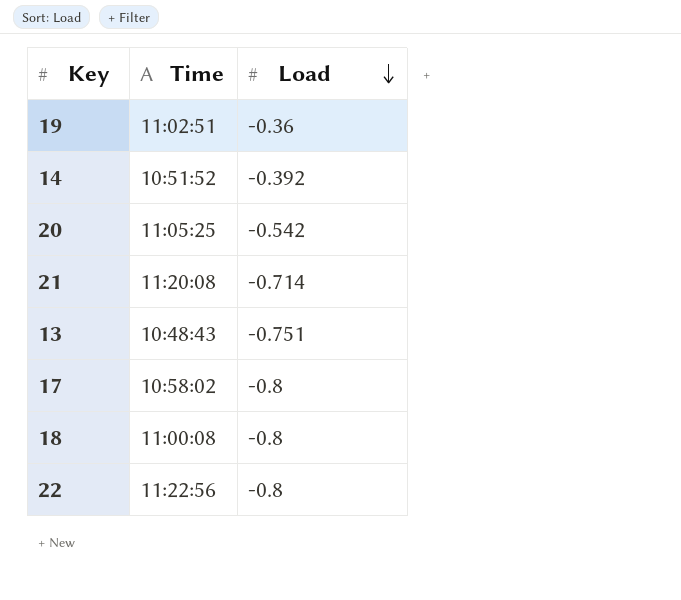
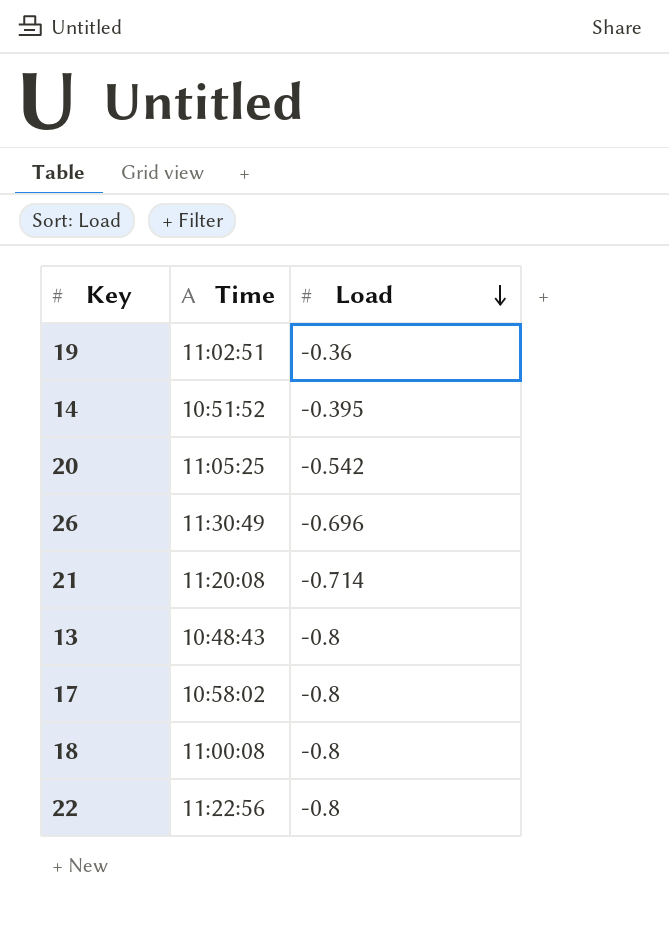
14 | Load: -0.392 -> -0.395
row 26: none -> 11:30:49 | -0.696
13 | Load: -0.751 -> -0.8

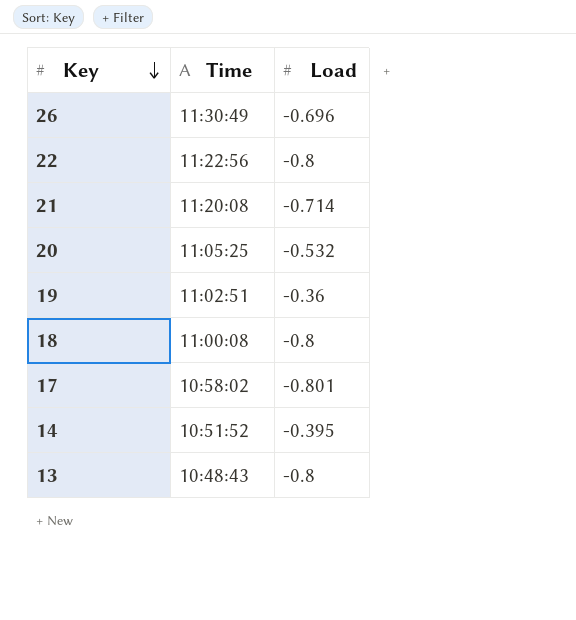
row order: Load descending -> Key descending
20 | Load: -0.542 -> -0.532
17 | Load: -0.8 -> -0.801

